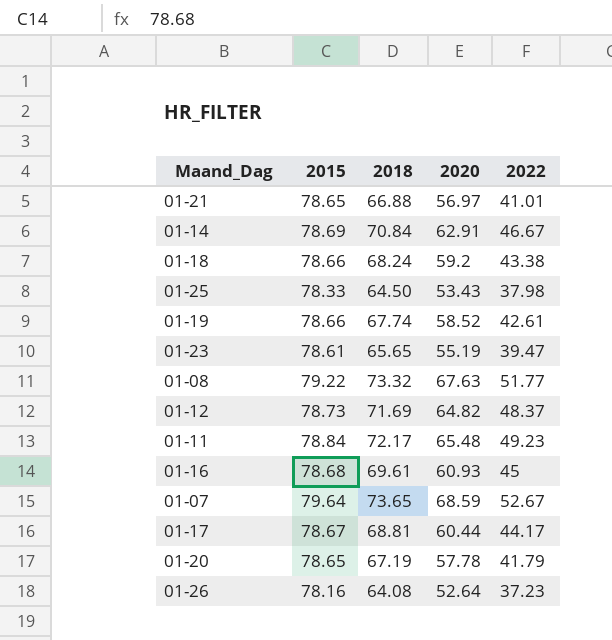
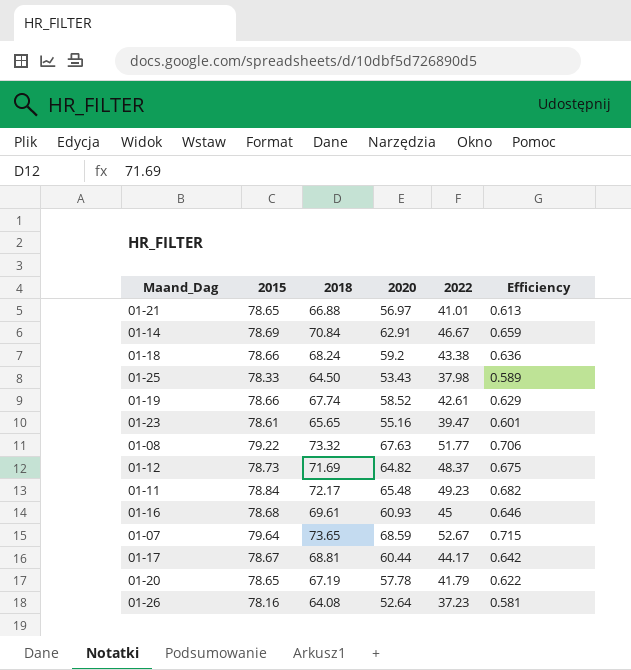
column Efficiency | formula: none -> [2022] / [2018]
01-23 | 2020: 55.19 -> 55.16

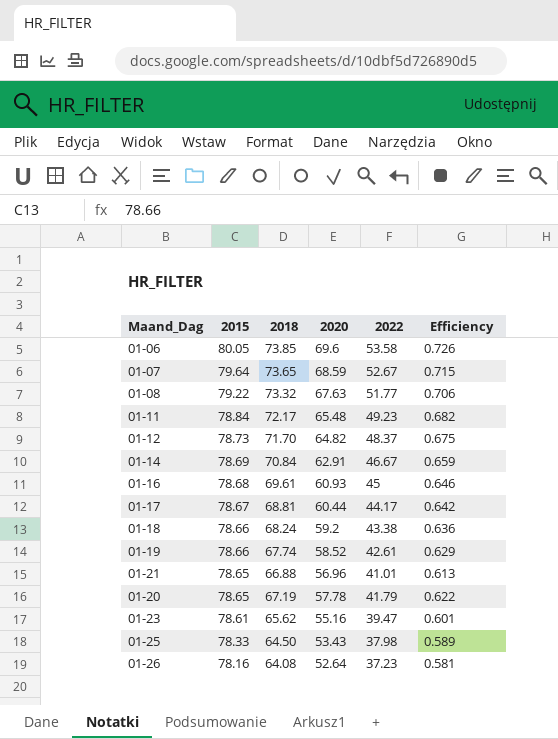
row order: none -> 2015 descending
row 01-06: none -> 80.05 | 73.85 | 69.6 | 53.58 | 0.726
01-12 | 2018: 71.69 -> 71.70
01-21 | 2020: 56.97 -> 56.96
01-23 | 2018: 65.65 -> 65.62

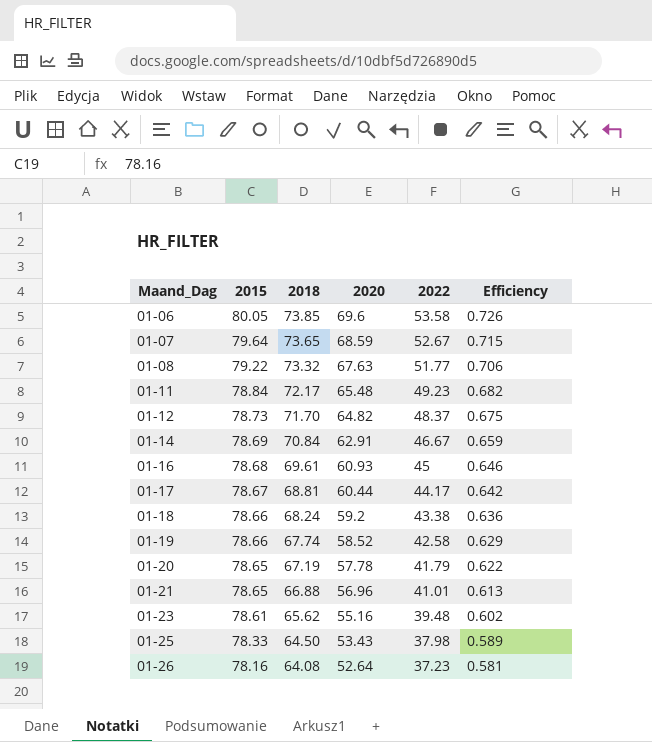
row order: 2015 descending -> Maand_Dag ascending
01-19 | 2022: 42.61 -> 42.58
01-23 | 2022: 39.47 -> 39.48
01-23 | Efficiency: 0.601 -> 0.602

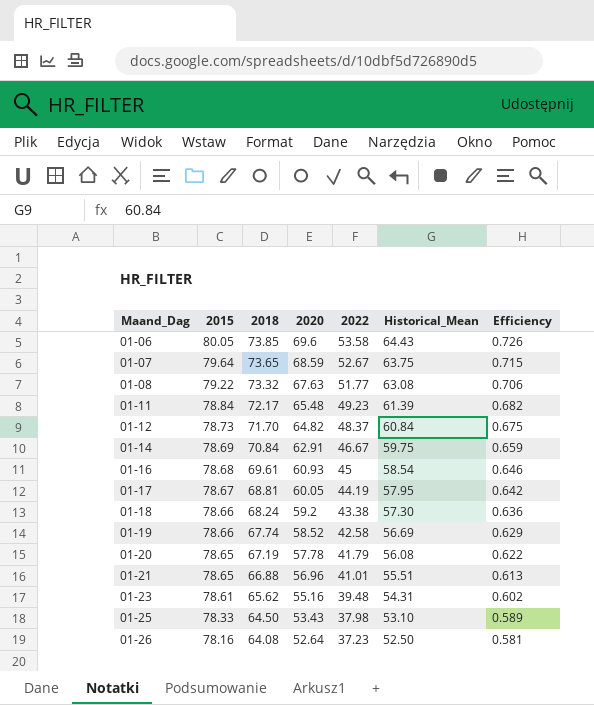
column Historical_Mean | position: none -> 6
01-17 | 2020: 60.44 -> 60.05
01-17 | 2022: 44.17 -> 44.19

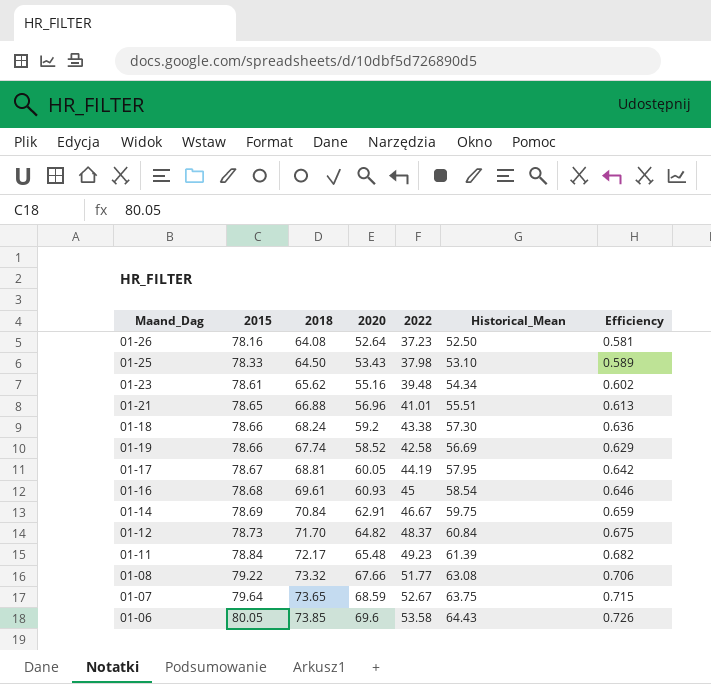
row order: Maand_Dag ascending -> 2015 ascending
row 01-20: 78.65 | 67.19 | 57.78 | 41.79 | 56.08 | 0.622 -> none
01-23 | Historical_Mean: 54.31 -> 54.34
01-08 | 2020: 67.63 -> 67.66

